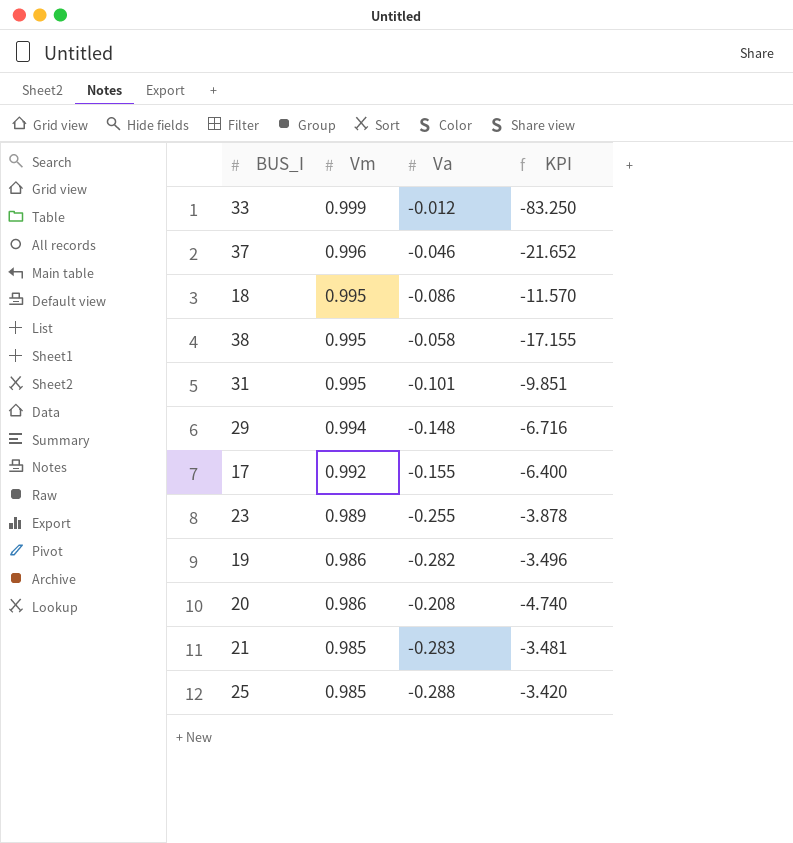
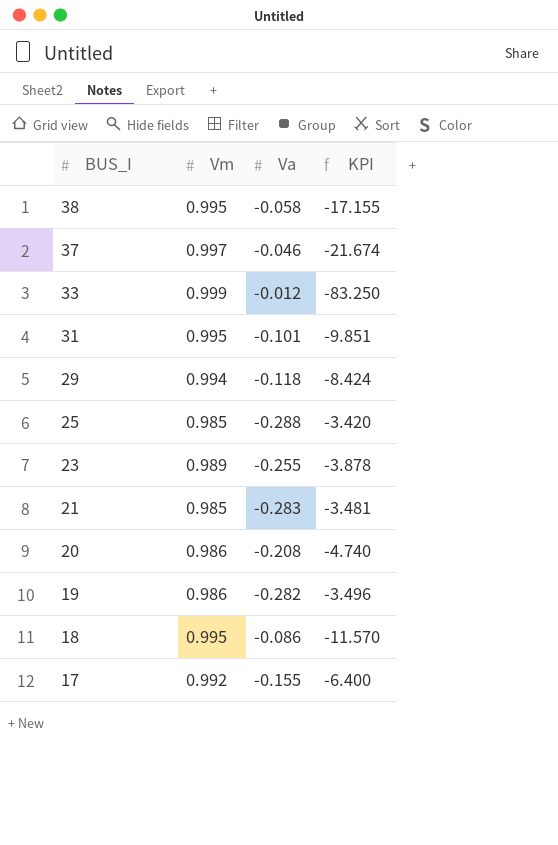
row order: Vm descending -> BUS_I descending
37 | Vm: 0.996 -> 0.997
37 | KPI: -21.652 -> -21.674
29 | Va: -0.148 -> -0.118
29 | KPI: -6.716 -> -8.424

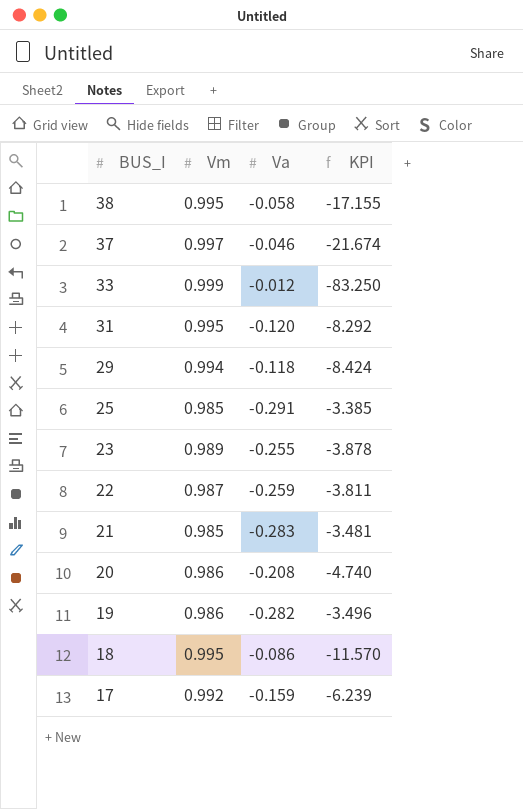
31 | Va: -0.101 -> -0.120
31 | KPI: -9.851 -> -8.292
25 | Va: -0.288 -> -0.291
25 | KPI: -3.420 -> -3.385
row 22: none -> 0.987 | -0.259 | -3.811
17 | Va: -0.155 -> -0.159
17 | KPI: -6.400 -> -6.239

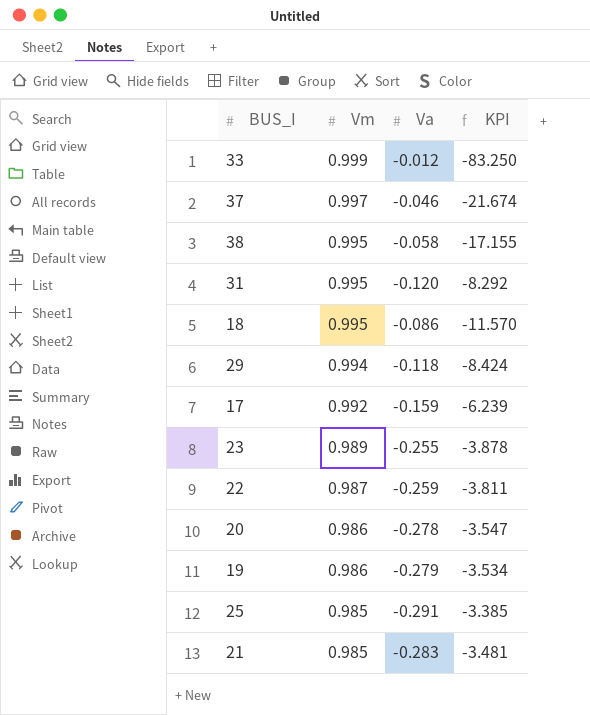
row order: BUS_I descending -> Vm descending
20 | Va: -0.208 -> -0.278
20 | KPI: -4.740 -> -3.547
19 | Va: -0.282 -> -0.279
19 | KPI: -3.496 -> -3.534

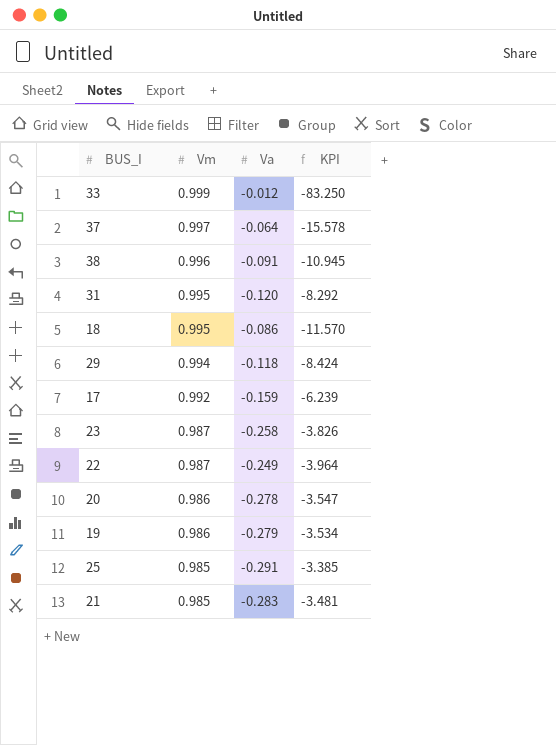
37 | Va: -0.046 -> -0.064
37 | KPI: -21.674 -> -15.578
38 | Vm: 0.995 -> 0.996
38 | Va: -0.058 -> -0.091
38 | KPI: -17.155 -> -10.945
23 | Vm: 0.989 -> 0.987
23 | Va: -0.255 -> -0.258
23 | KPI: -3.878 -> -3.826
22 | Va: -0.259 -> -0.249
22 | KPI: -3.811 -> -3.964

